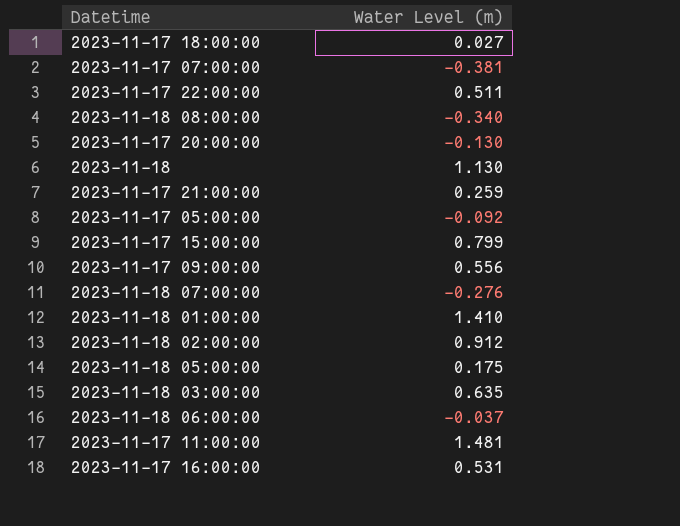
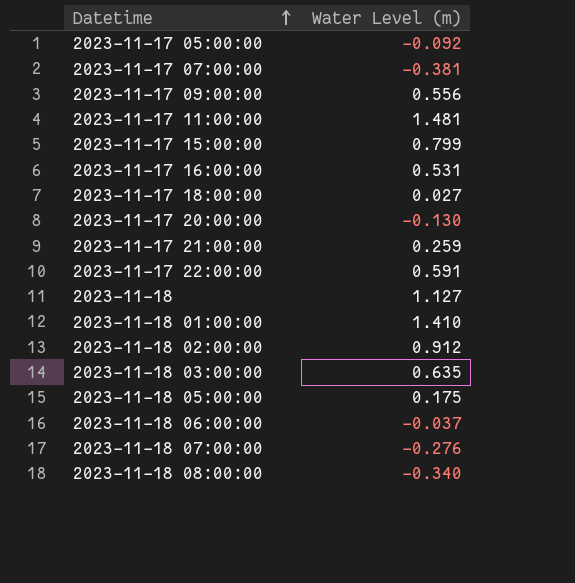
row order: none -> Datetime ascending
2023-11-17 22:00:00 | Water Level (m): 0.511 -> 0.591
2023-11-18 | Water Level (m): 1.130 -> 1.127

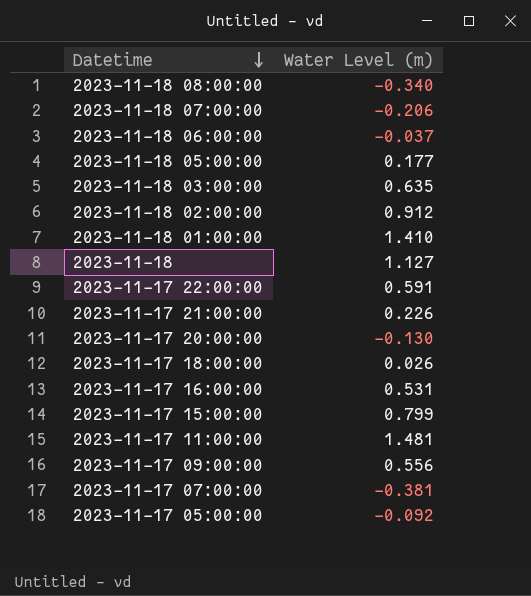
row order: Datetime ascending -> Datetime descending
2023-11-18 07:00:00 | Water Level (m): -0.276 -> -0.206
2023-11-18 05:00:00 | Water Level (m): 0.175 -> 0.177
2023-11-17 21:00:00 | Water Level (m): 0.259 -> 0.226
2023-11-17 18:00:00 | Water Level (m): 0.027 -> 0.026

